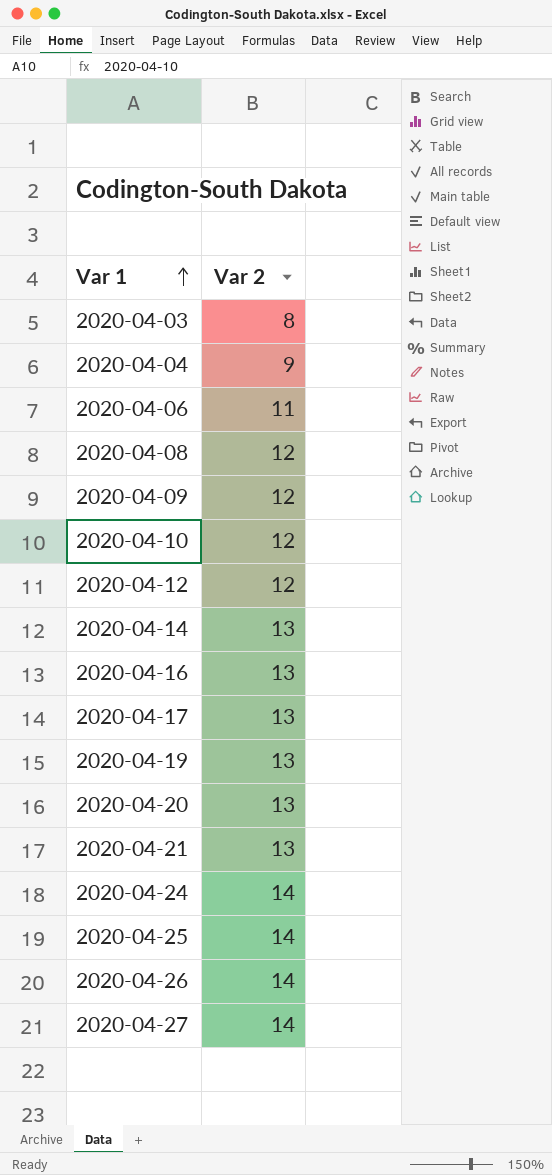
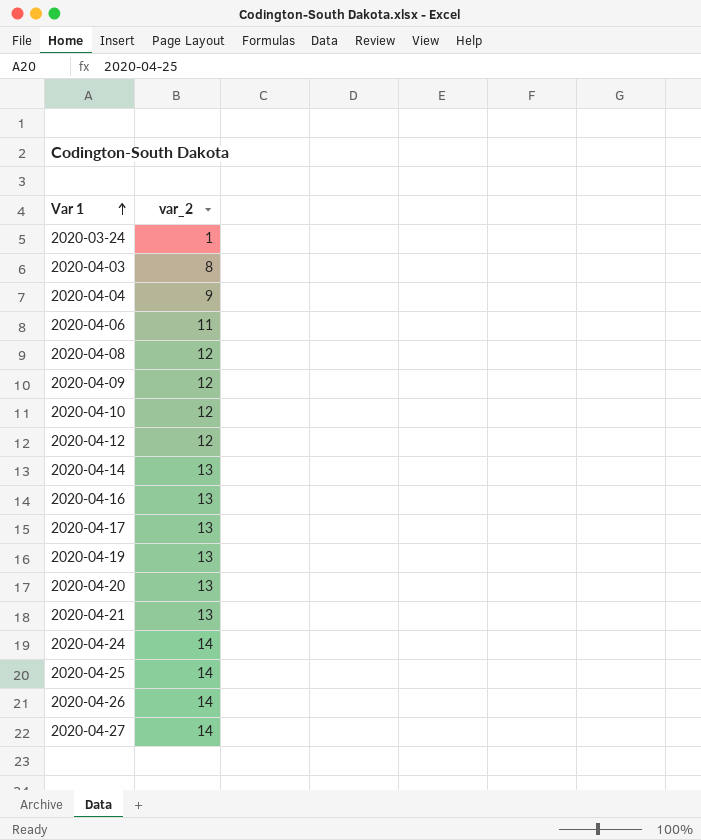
column name: Var 2 -> var_2
row 2020-03-24: none -> 1

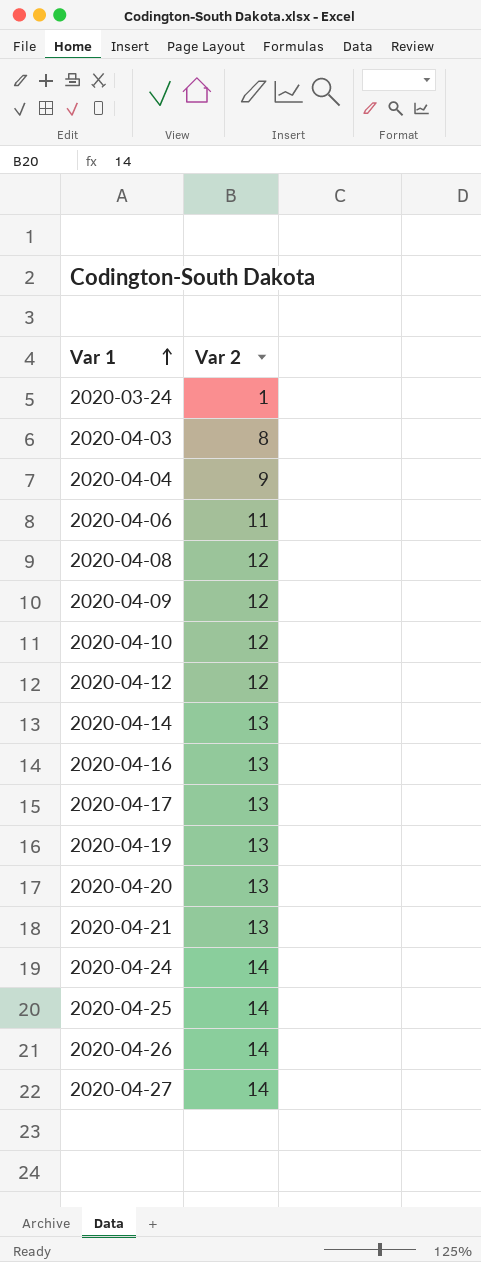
column name: var_2 -> Var 2

